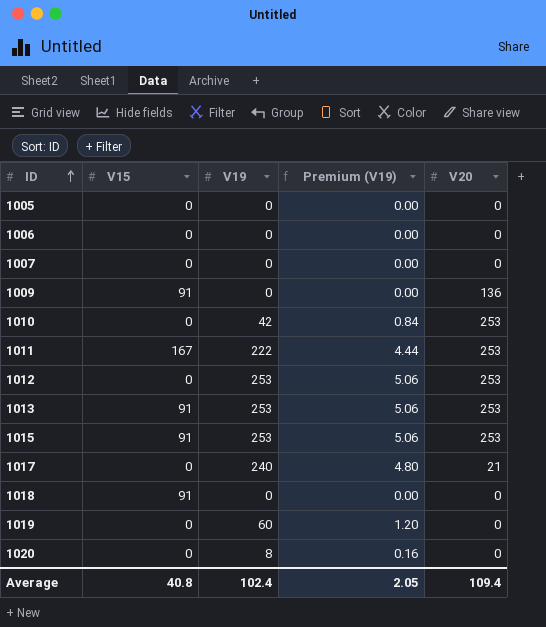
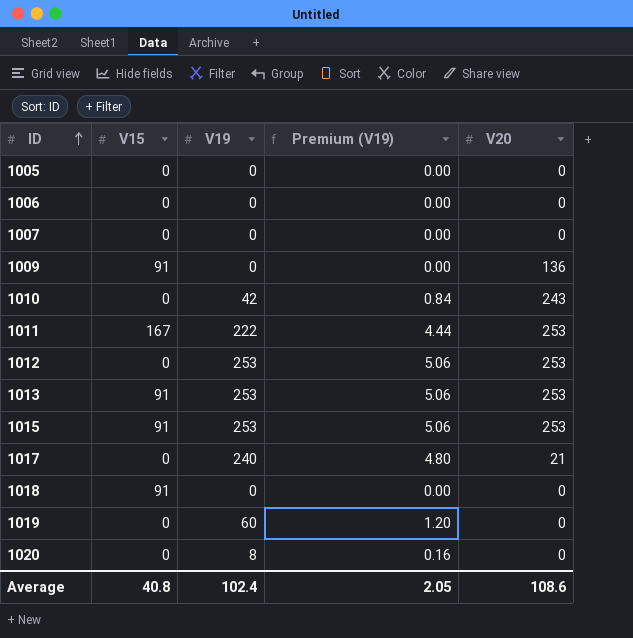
1010 | V20: 253 -> 243
Average | V20: 109.4 -> 108.6

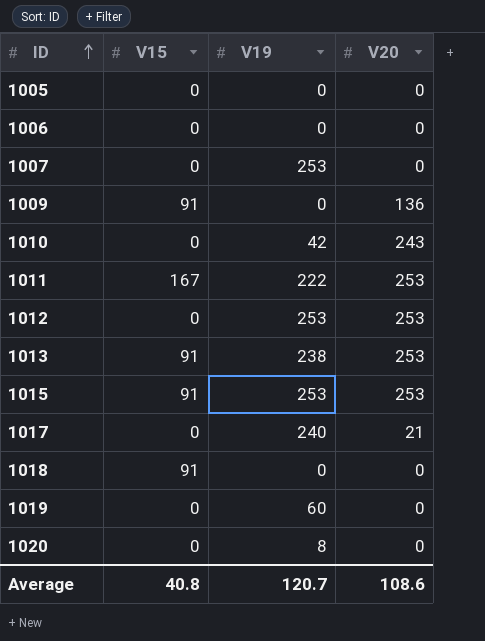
column Premium (V19) | formula: [V19] * 0.02 -> none
1007 | V19: 0 -> 253
1013 | V19: 253 -> 238
Average | V19: 102.4 -> 120.7

